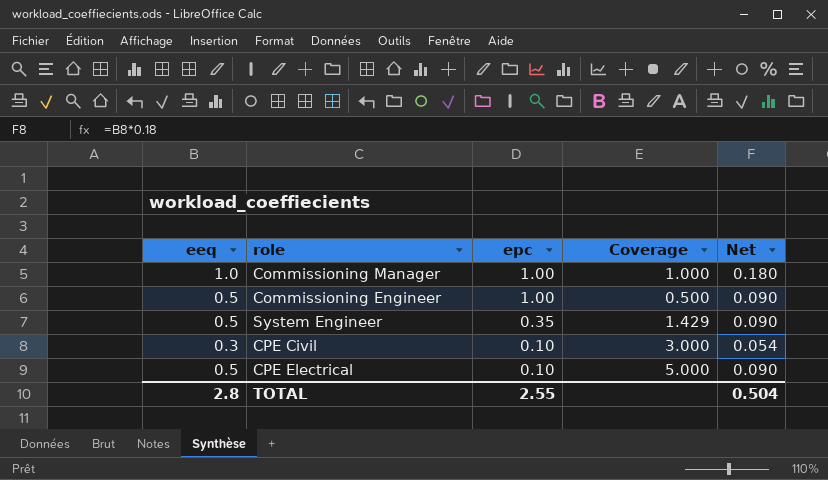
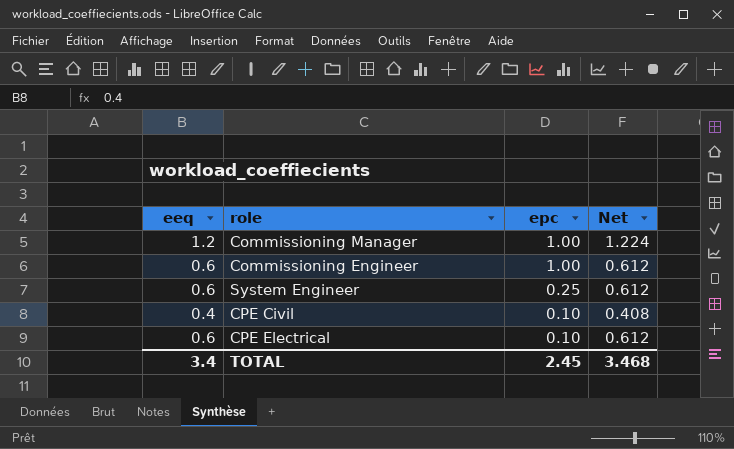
column Coverage | formula: [eeq] / [epc] -> none
column Net | formula: [eeq] * 0.18 -> [eeq] * 1.02
Commissioning Manager | eeq: 1.0 -> 1.2
Commissioning Engineer | eeq: 0.5 -> 0.6
System Engineer | eeq: 0.5 -> 0.6
System Engineer | epc: 0.35 -> 0.25
CPE Civil | eeq: 0.3 -> 0.4
CPE Electrical | eeq: 0.5 -> 0.6
TOTAL | eeq: 2.8 -> 3.4
TOTAL | epc: 2.55 -> 2.45
TOTAL | Net: 0.504 -> 3.468

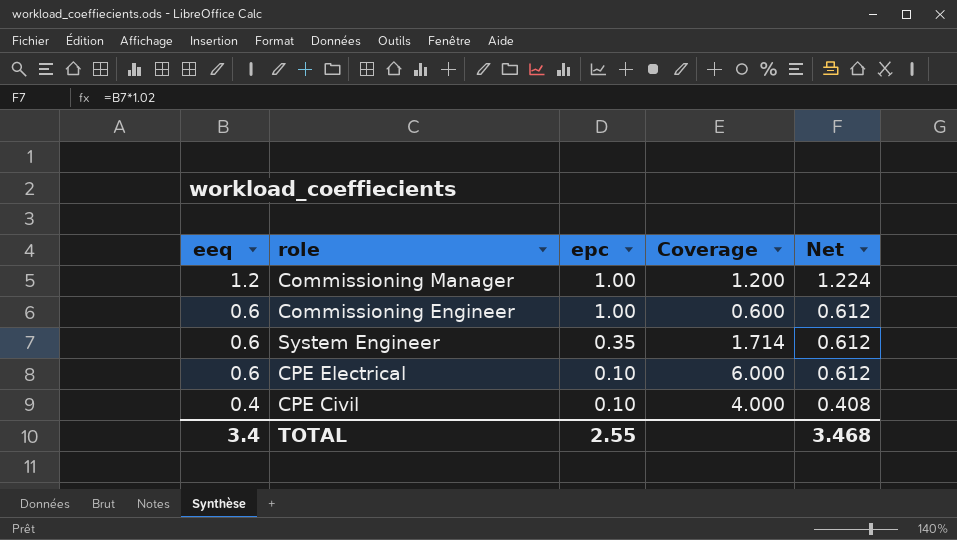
row order: epc descending -> eeq descending
column Coverage | formula: none -> [eeq] / [epc]
System Engineer | epc: 0.25 -> 0.35
TOTAL | epc: 2.45 -> 2.55

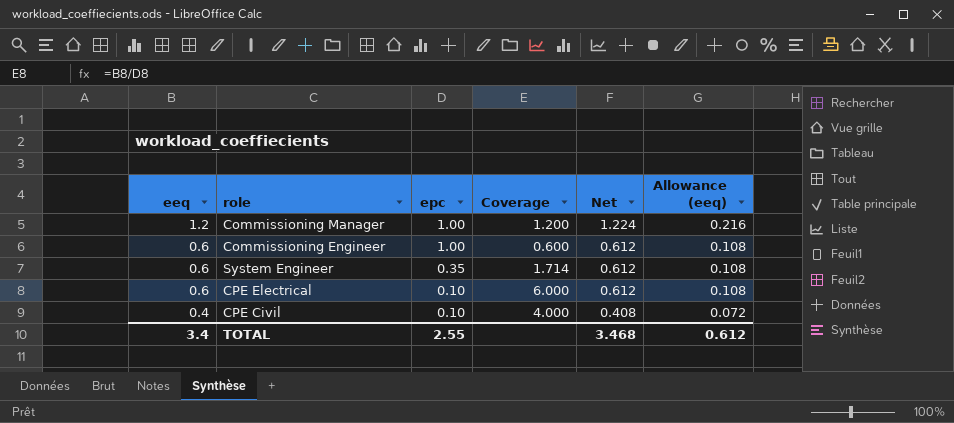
column Allowance (eeq) | formula: none -> [eeq] * 0.18

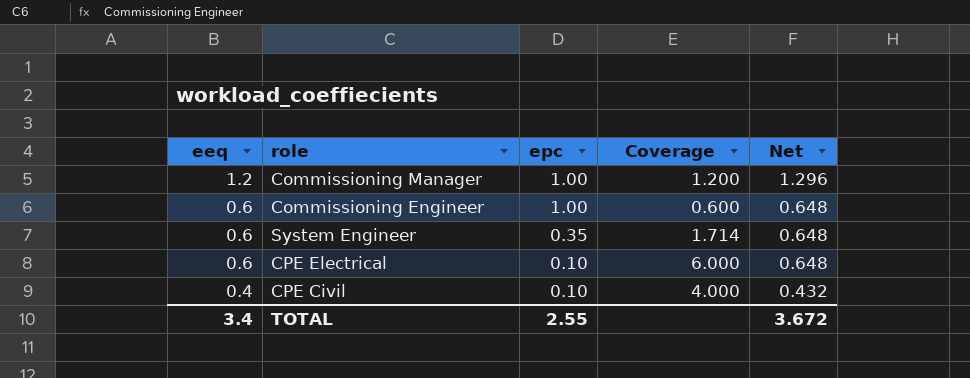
column Allowance (eeq) | formula: [eeq] * 0.18 -> none
column Net | formula: [eeq] * 1.02 -> [eeq] * 1.08
TOTAL | Net: 3.468 -> 3.672

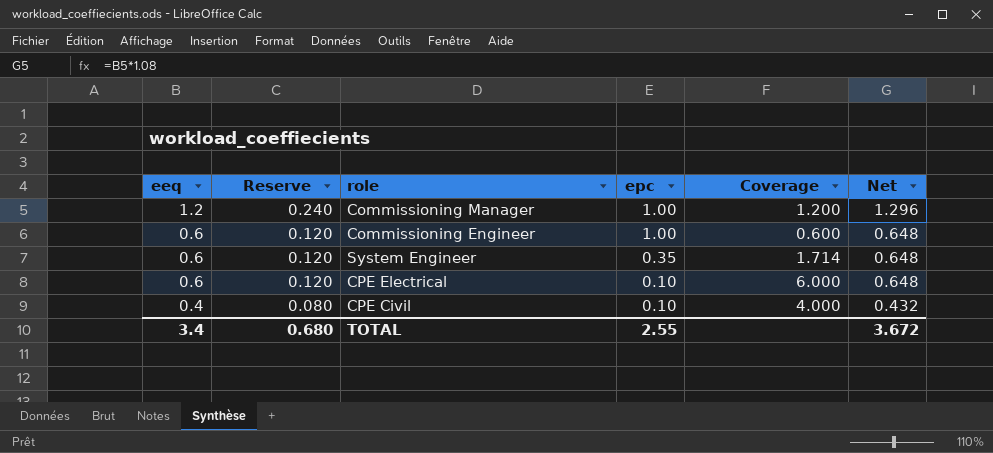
column Reserve | formula: none -> [eeq] * 0.2

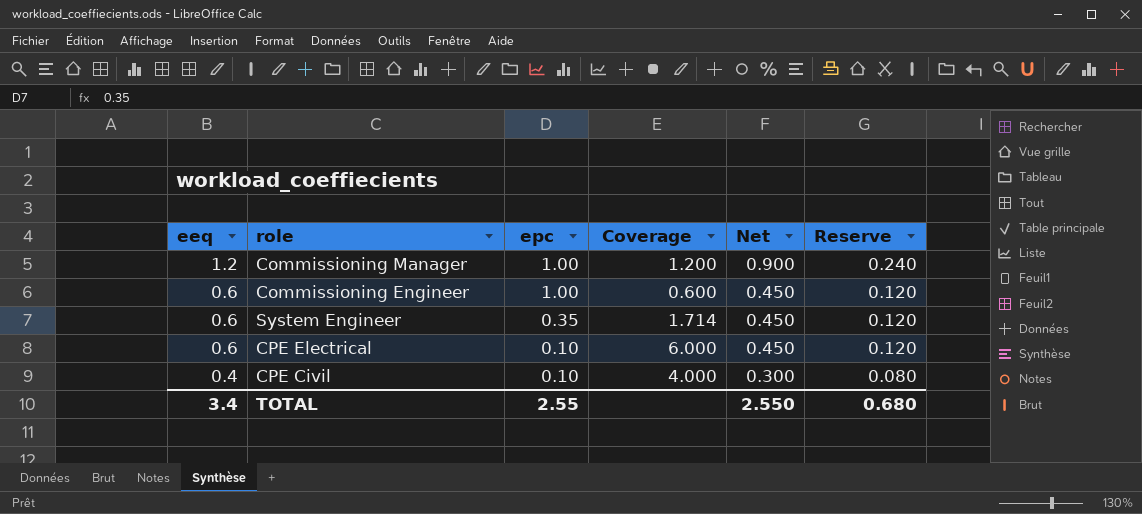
column Net | formula: [eeq] * 1.08 -> [eeq] * 0.75
column Reserve | position: 2 -> 6
TOTAL | Net: 3.672 -> 2.550

